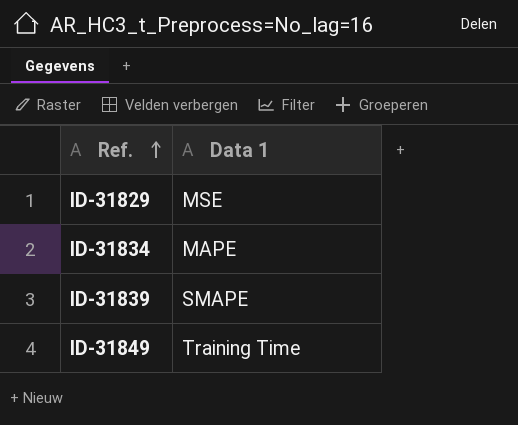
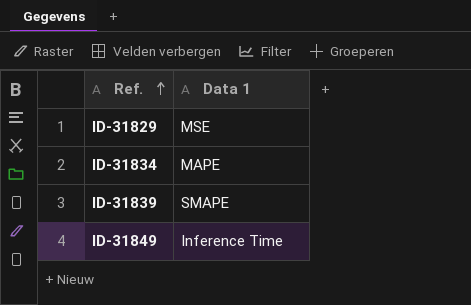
ID-31849 | Data 1: Training Time -> Inference Time

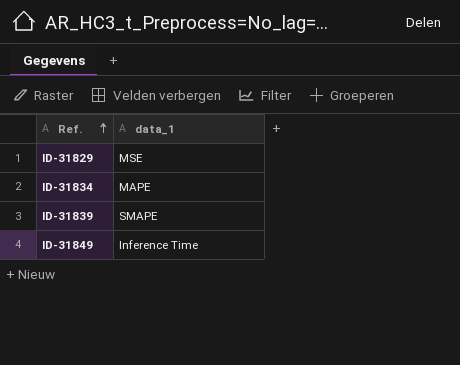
column name: Data 1 -> data_1

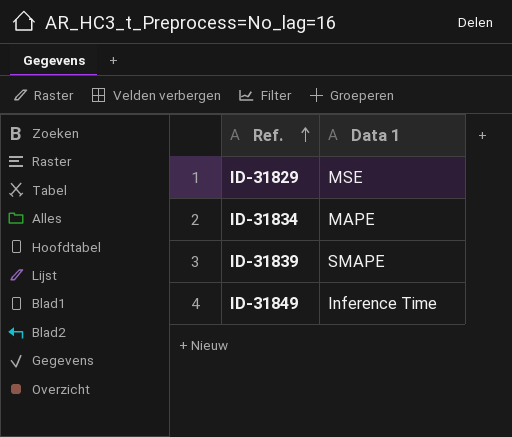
column name: data_1 -> Data 1

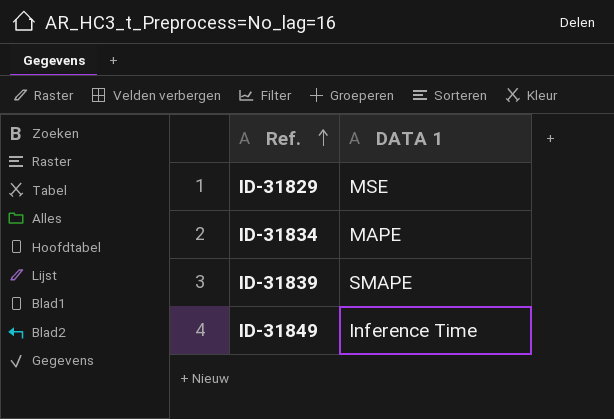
column name: Data 1 -> DATA 1

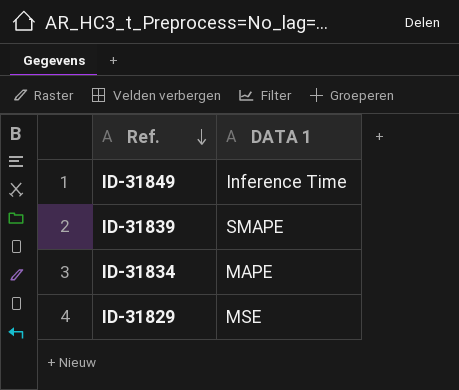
row order: Ref. ascending -> Ref. descending

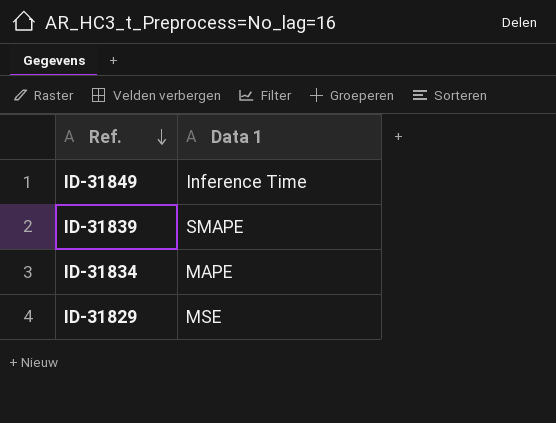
column name: DATA 1 -> Data 1

